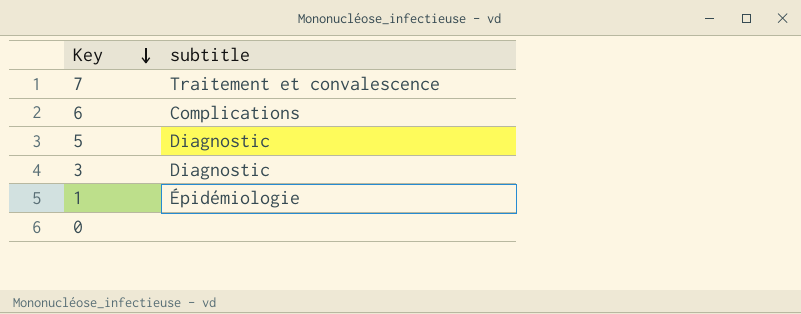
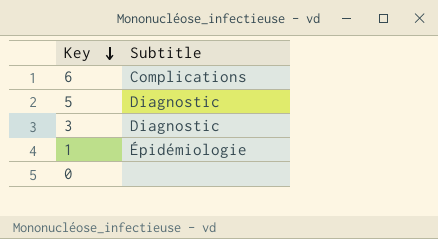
column name: subtitle -> Subtitle
row 7: Traitement et convalescence -> none

